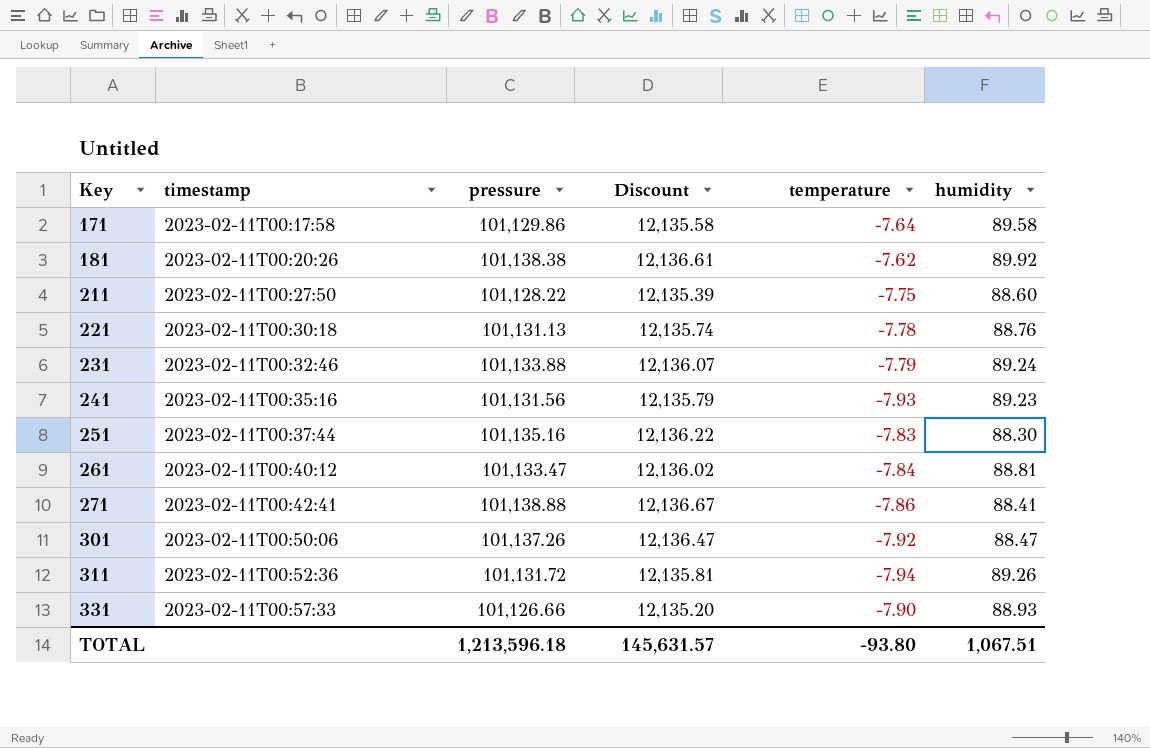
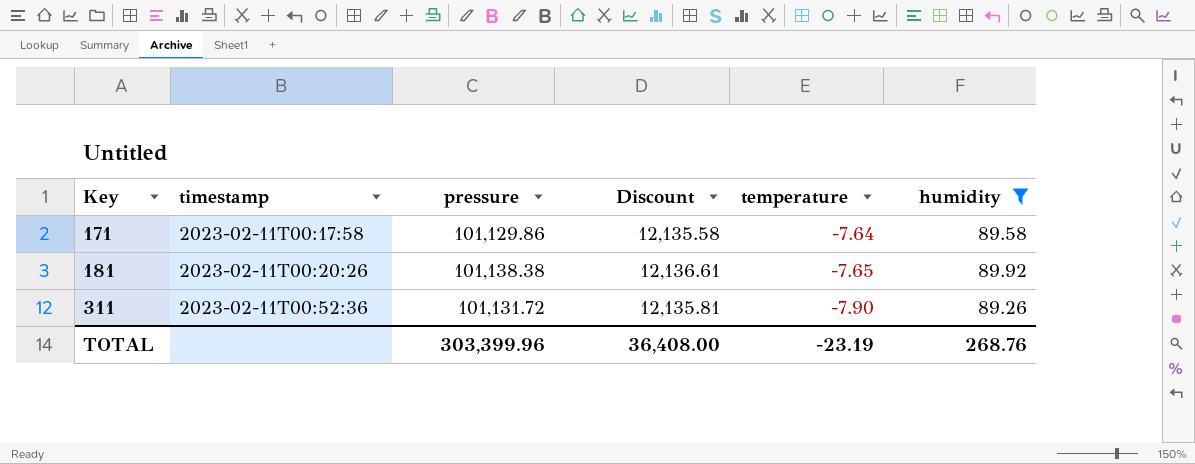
filter: none -> humidity >= 89.26
181 | temperature: -7.62 -> -7.65
311 | temperature: -7.94 -> -7.90
TOTAL | pressure: 1,213,596.18 -> 303,399.96
TOTAL | Discount: 145,631.57 -> 36,408.00
TOTAL | temperature: -93.80 -> -23.19
TOTAL | humidity: 1,067.51 -> 268.76

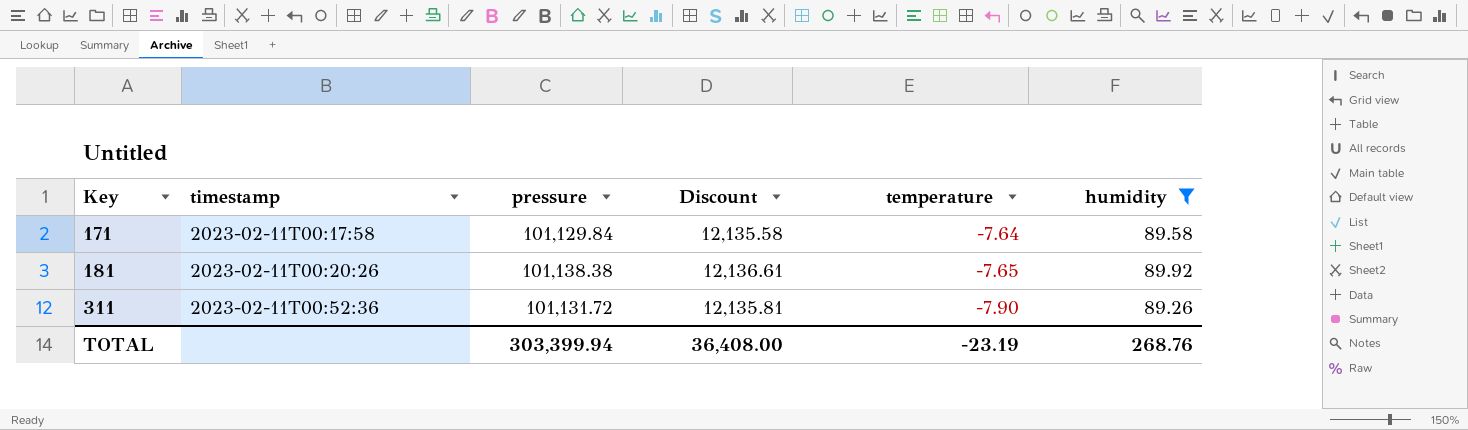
171 | pressure: 101,129.86 -> 101,129.84
TOTAL | pressure: 303,399.96 -> 303,399.94

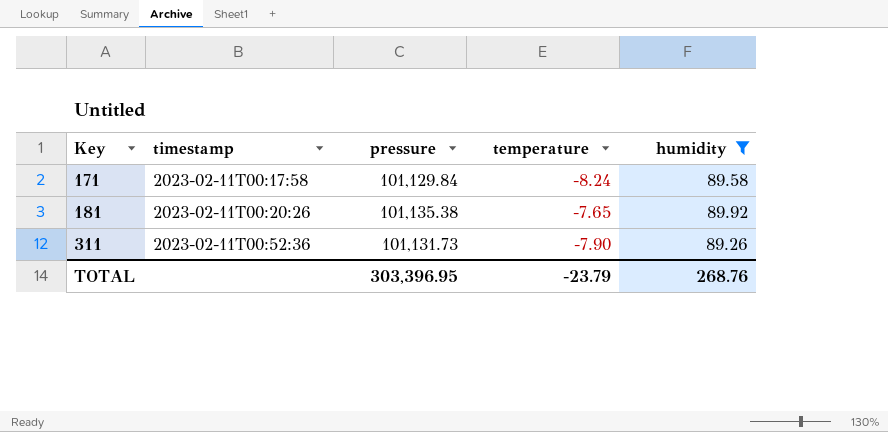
column Discount | formula: [pressure] * 0.12 -> none
171 | temperature: -7.64 -> -8.24
181 | pressure: 101,138.38 -> 101,135.38
311 | pressure: 101,131.72 -> 101,131.73
TOTAL | pressure: 303,399.94 -> 303,396.95
TOTAL | temperature: -23.19 -> -23.79

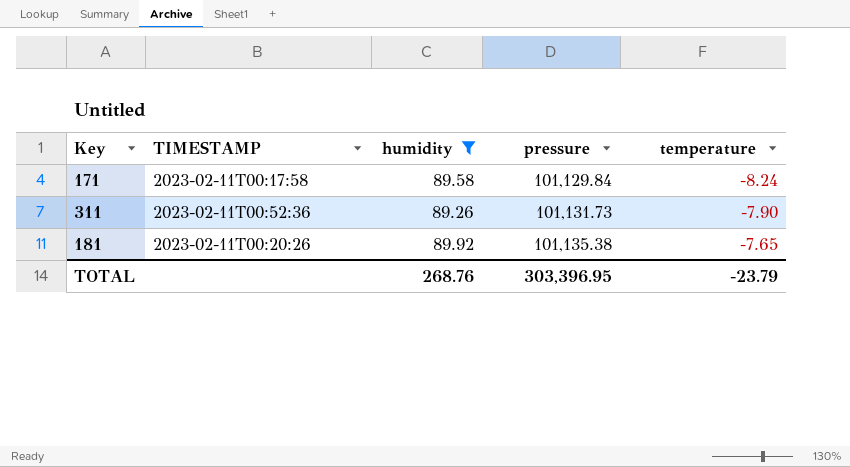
row order: Key ascending -> pressure ascending
column name: timestamp -> TIMESTAMP
column humidity | position: 5 -> 3

